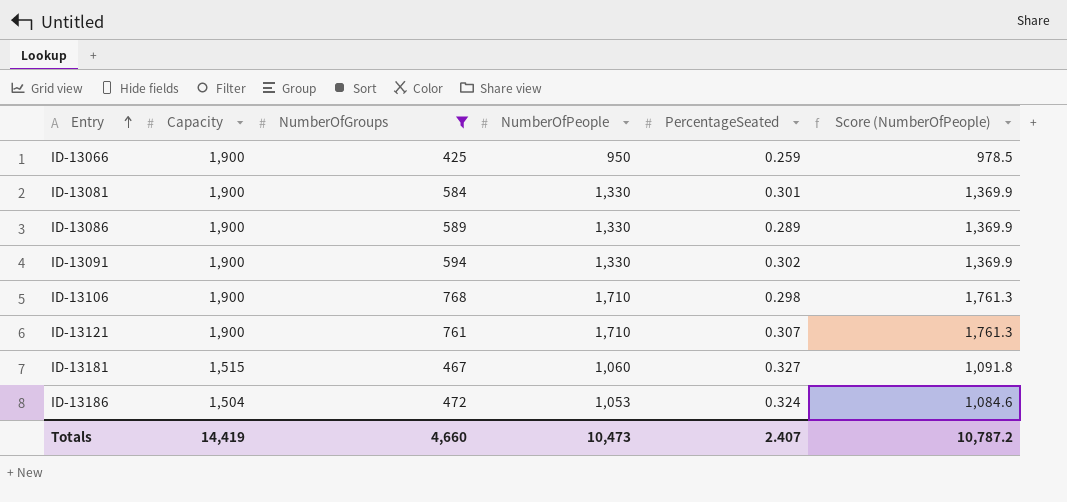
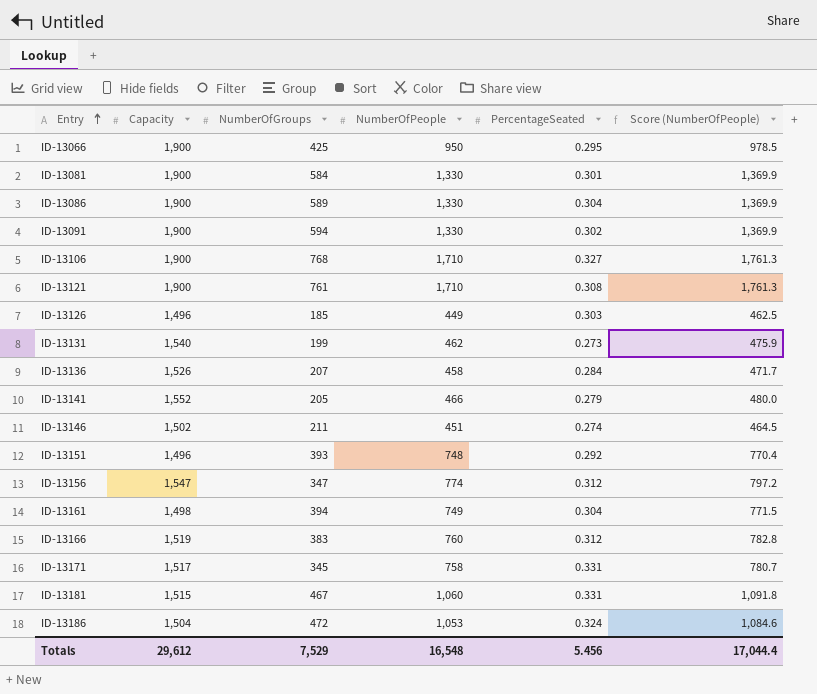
filter: NumberOfGroups >= 425 -> none
ID-13066 | PercentageSeated: 0.259 -> 0.295
ID-13086 | PercentageSeated: 0.289 -> 0.304
ID-13106 | PercentageSeated: 0.298 -> 0.327
ID-13121 | PercentageSeated: 0.307 -> 0.308
ID-13181 | PercentageSeated: 0.327 -> 0.331
Totals | Capacity: 14,419 -> 29,612
Totals | NumberOfGroups: 4,660 -> 7,529
Totals | NumberOfPeople: 10,473 -> 16,548
Totals | PercentageSeated: 2.407 -> 5.456
Totals | Score (NumberOfPeople): 10,787.2 -> 17,044.4

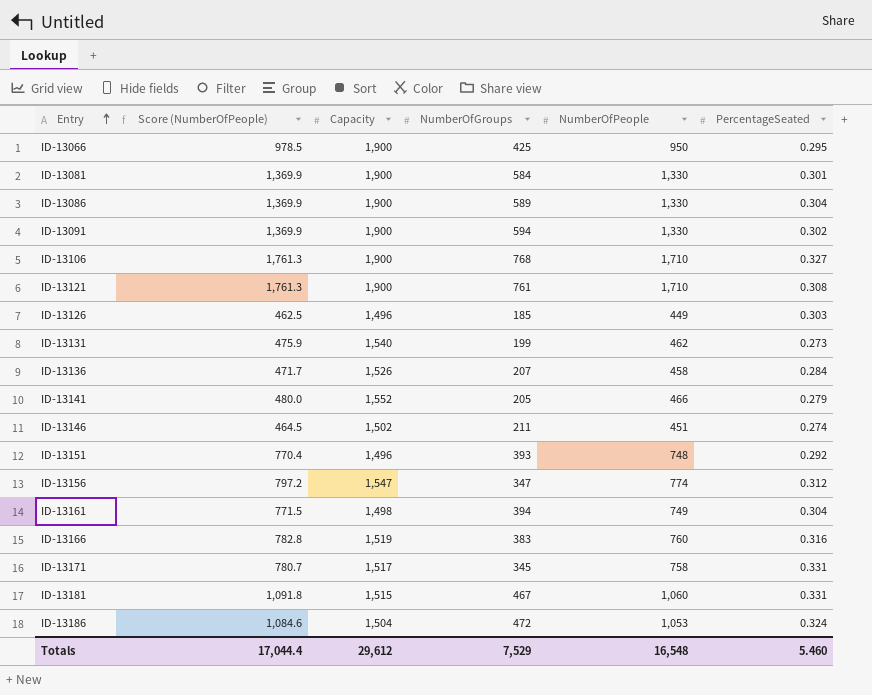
column Score (NumberOfPeople) | position: 6 -> 2
ID-13166 | PercentageSeated: 0.312 -> 0.316
Totals | PercentageSeated: 5.456 -> 5.460

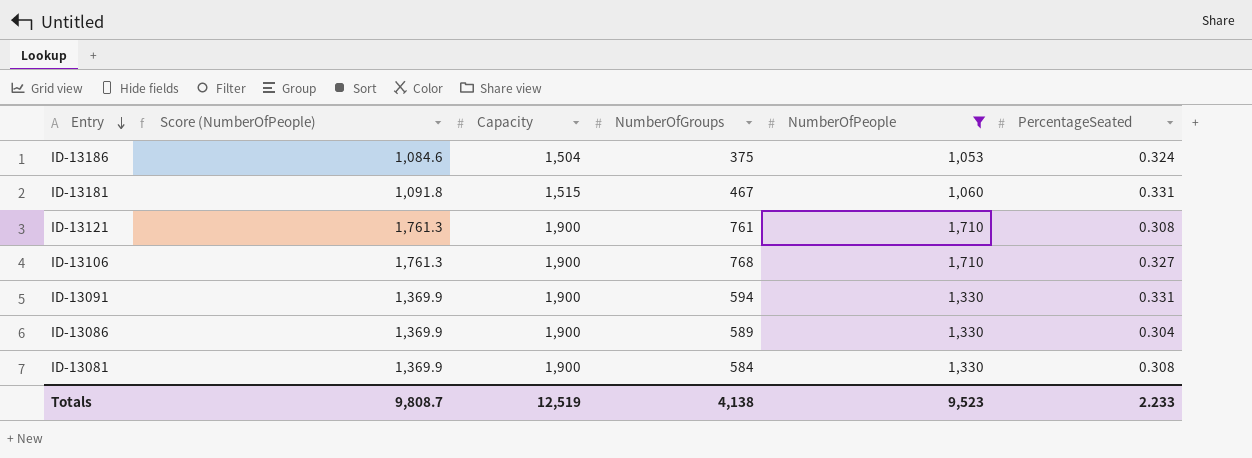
filter: none -> NumberOfPeople >= 1,053
row order: Entry ascending -> Entry descending
ID-13186 | NumberOfGroups: 472 -> 375
ID-13091 | PercentageSeated: 0.302 -> 0.331
ID-13081 | PercentageSeated: 0.301 -> 0.308
Totals | Score (NumberOfPeople): 17,044.4 -> 9,808.7
Totals | Capacity: 29,612 -> 12,519
Totals | NumberOfGroups: 7,529 -> 4,138
Totals | NumberOfPeople: 16,548 -> 9,523
Totals | PercentageSeated: 5.460 -> 2.233

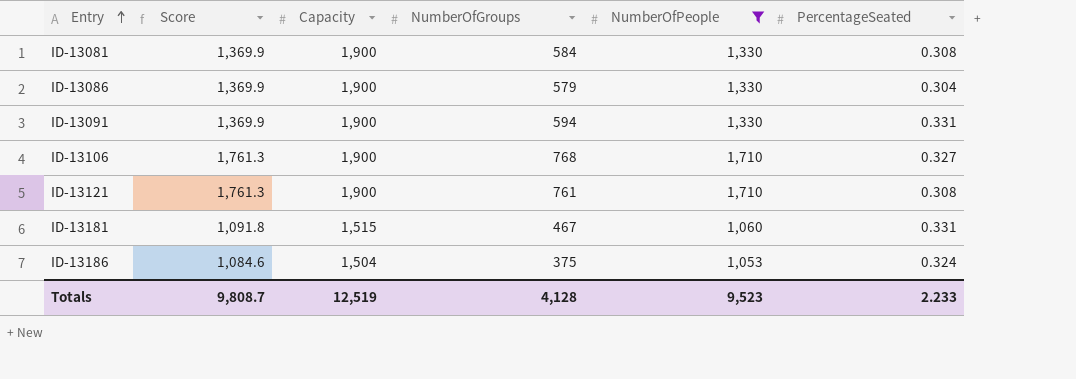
row order: Entry descending -> Entry ascending
column name: Score (NumberOfPeople) -> Score
ID-13086 | NumberOfGroups: 589 -> 579
Totals | NumberOfGroups: 4,138 -> 4,128

